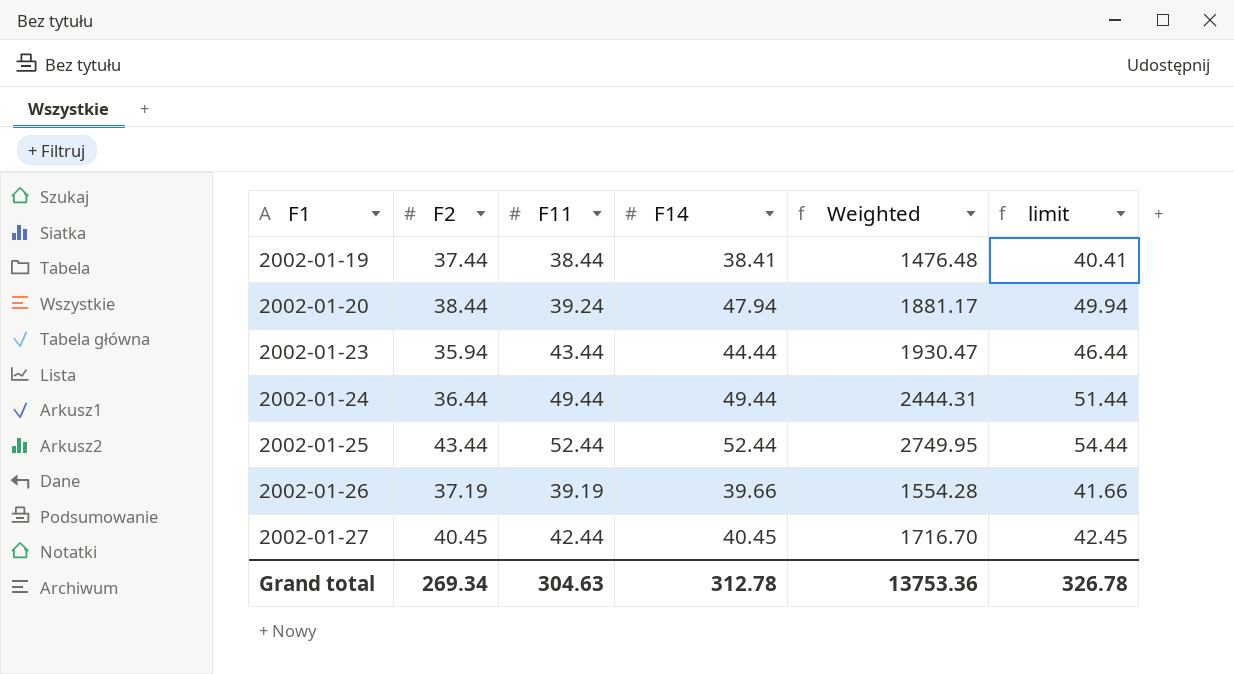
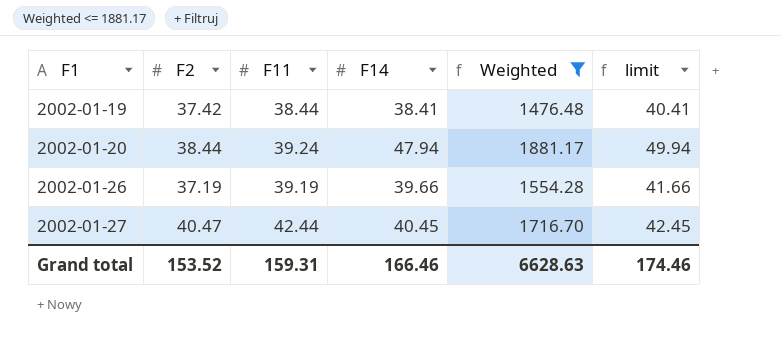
filter: none -> Weighted <= 1881.17
2002-01-19 | F2: 37.44 -> 37.42
2002-01-27 | F2: 40.45 -> 40.47
Grand total | F2: 269.34 -> 153.52
Grand total | F11: 304.63 -> 159.31
Grand total | F14: 312.78 -> 166.46
Grand total | Weighted: 13753.36 -> 6628.63
Grand total | limit: 326.78 -> 174.46

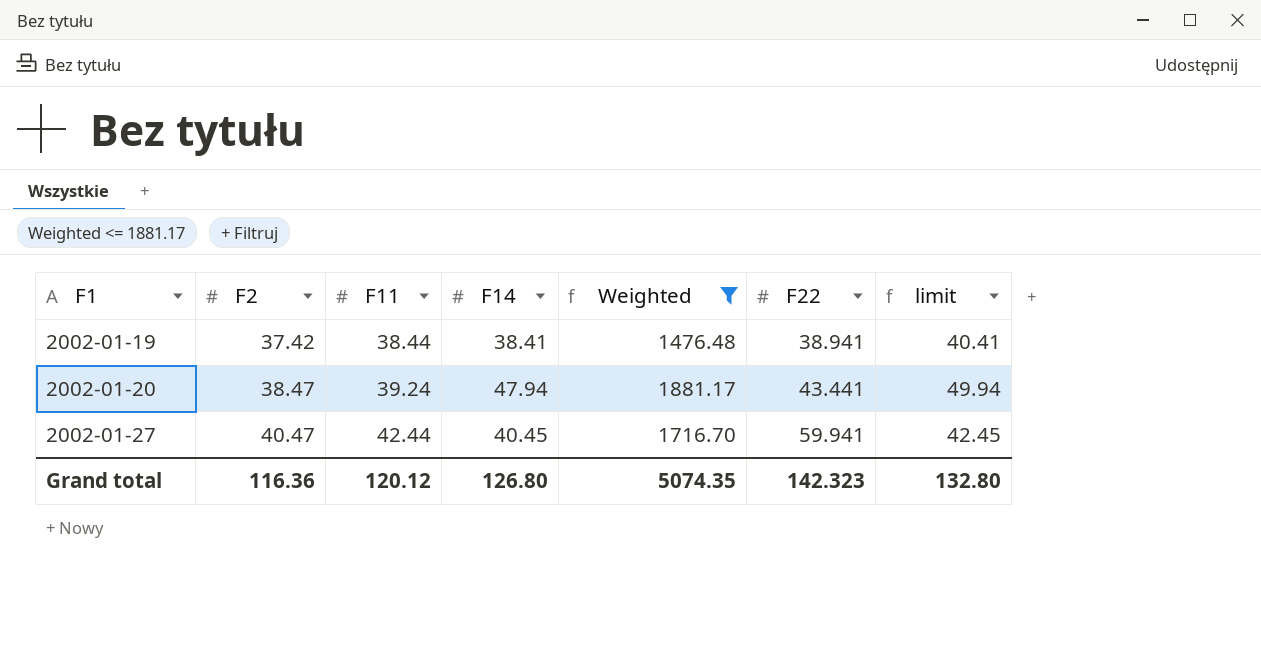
column F22 | position: none -> 6
row 2002-01-26: 37.19 | 39.19 | 39.66 | 1554.28 | 41.66 -> none
2002-01-20 | F2: 38.44 -> 38.47
Grand total | F2: 153.52 -> 116.36
Grand total | F11: 159.31 -> 120.12
Grand total | F14: 166.46 -> 126.80
Grand total | Weighted: 6628.63 -> 5074.35
Grand total | limit: 174.46 -> 132.80

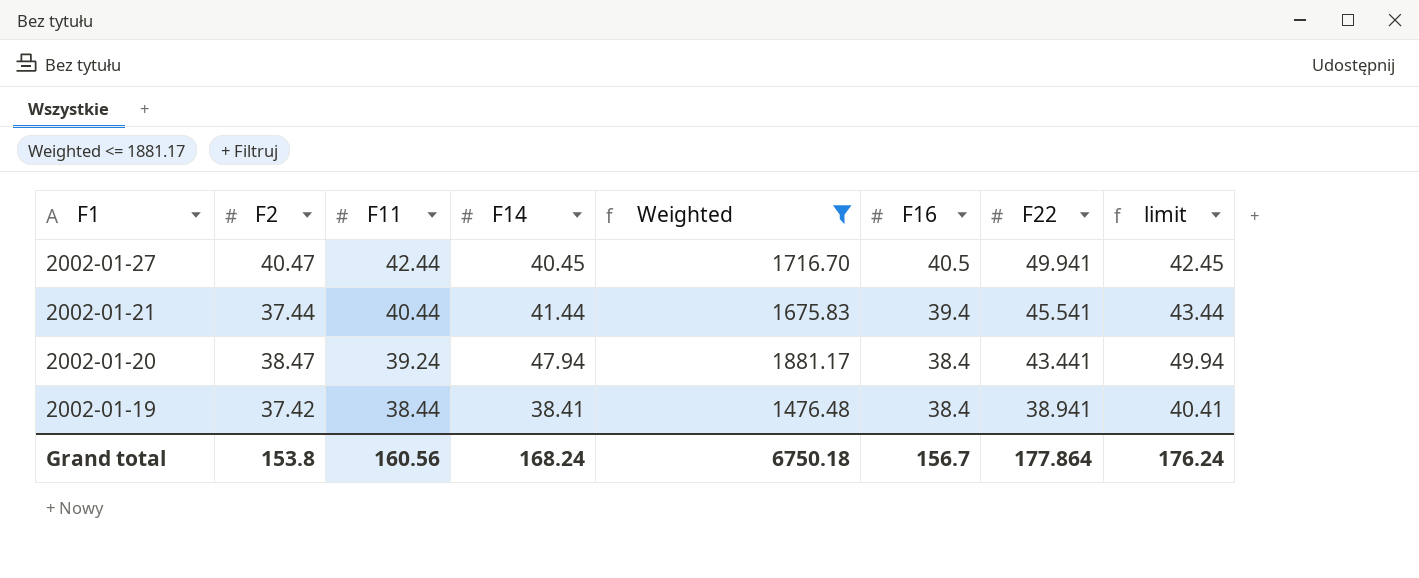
row order: F1 ascending -> F1 descending
column F16 | position: none -> 6
2002-01-27 | F22: 59.941 -> 49.941
row 2002-01-21: none -> 37.44 | 40.44 | 41.44 | 1675.83 | 39.4 | 45.541 | 43.44
Grand total | F2: 116.36 -> 153.8
Grand total | F11: 120.12 -> 160.56
Grand total | F14: 126.80 -> 168.24
Grand total | Weighted: 5074.35 -> 6750.18
Grand total | F22: 142.323 -> 177.864
Grand total | limit: 132.80 -> 176.24

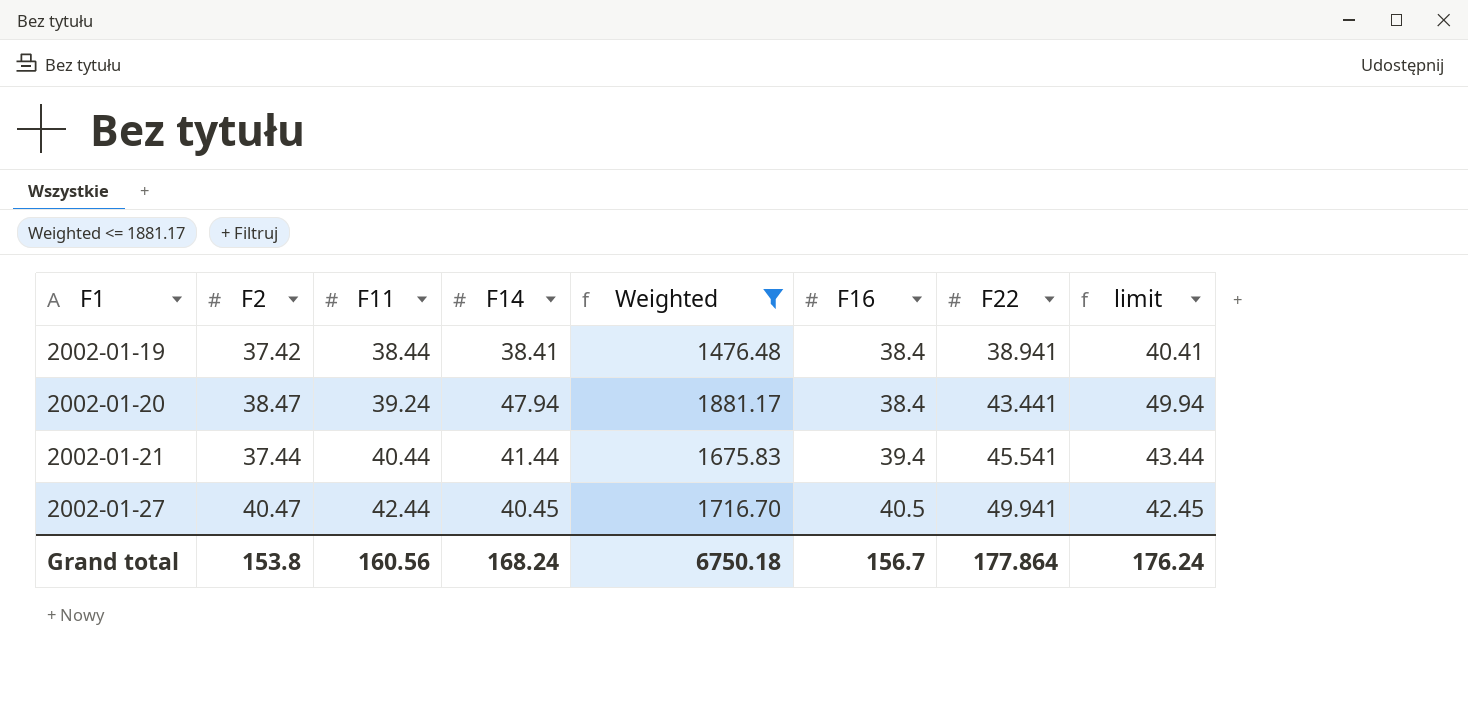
row order: F1 descending -> F1 ascending

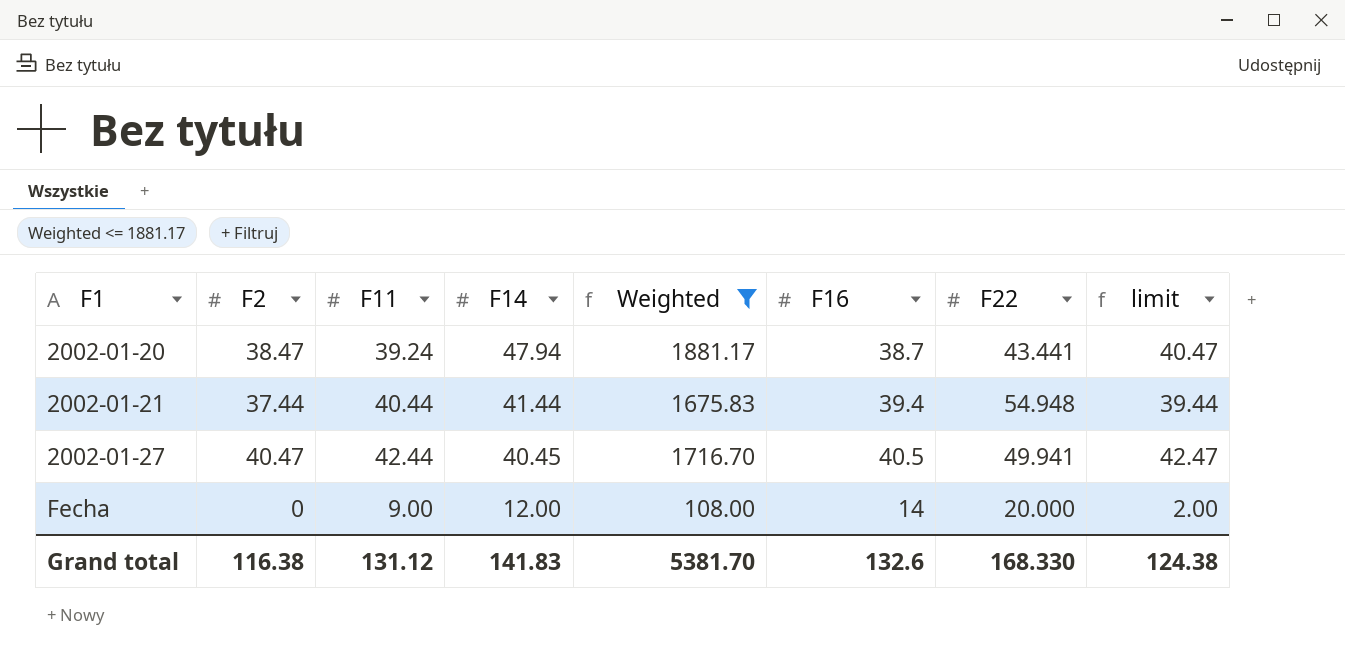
column limit | formula: [F14] + 2 -> [F2] + 2
row 2002-01-19: 37.42 | 38.44 | 38.41 | 1476.48 | 38.4 | 38.941 | 40.41 -> none
2002-01-20 | F16: 38.4 -> 38.7
2002-01-21 | F22: 45.541 -> 54.948
row Fecha: none -> 0 | 9.00 | 12.00 | 108.00 | 14 | 20.000 | 2.00
Grand total | F2: 153.8 -> 116.38
Grand total | F11: 160.56 -> 131.12
Grand total | F14: 168.24 -> 141.83
Grand total | Weighted: 6750.18 -> 5381.70
Grand total | F16: 156.7 -> 132.6
Grand total | F22: 177.864 -> 168.330
Grand total | limit: 176.24 -> 124.38

